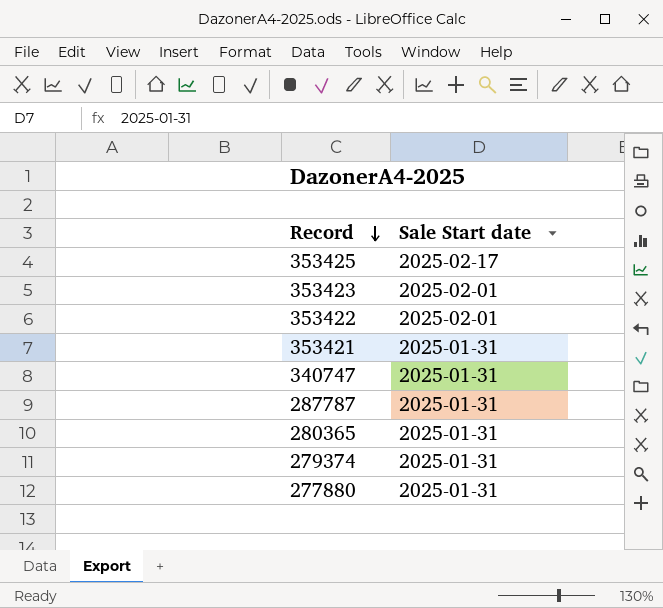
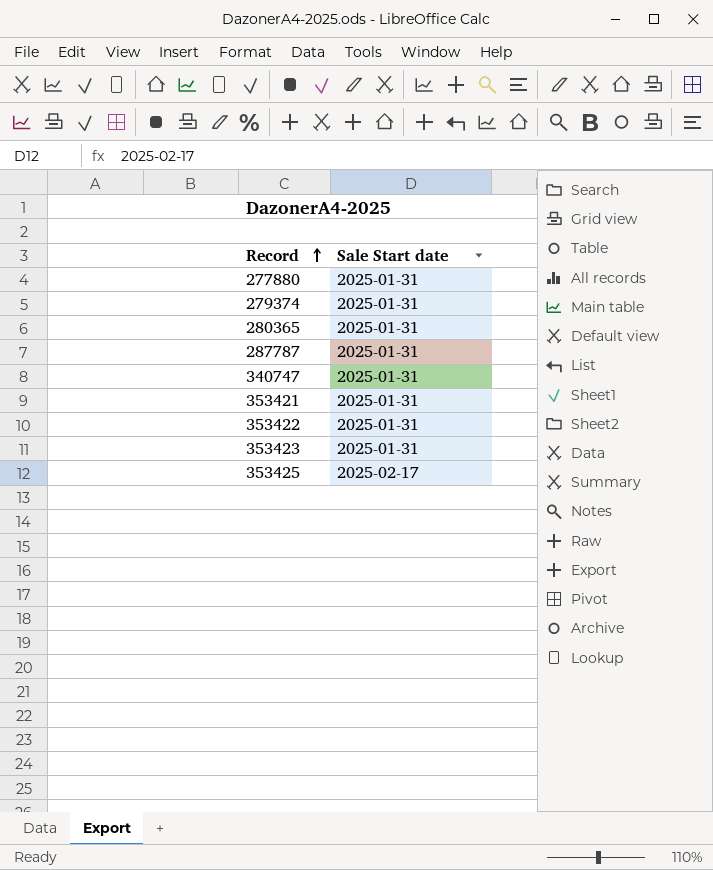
row order: Record descending -> Record ascending
353422 | Sale Start date: 2025-02-01 -> 2025-01-31
353423 | Sale Start date: 2025-02-01 -> 2025-01-31

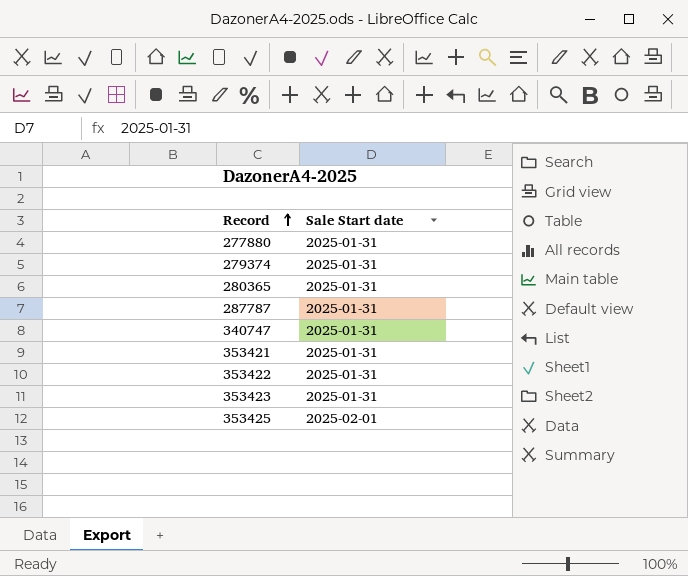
353425 | Sale Start date: 2025-02-17 -> 2025-02-01

